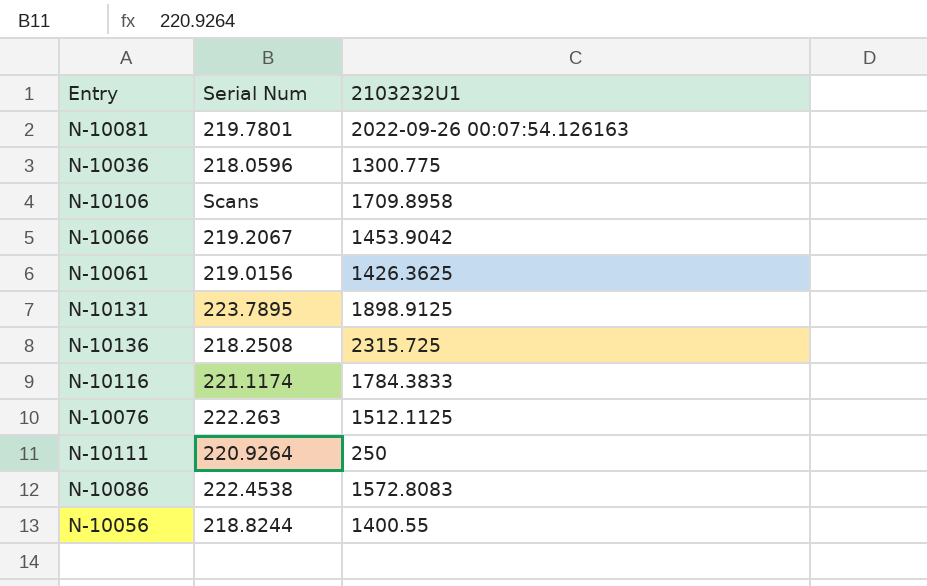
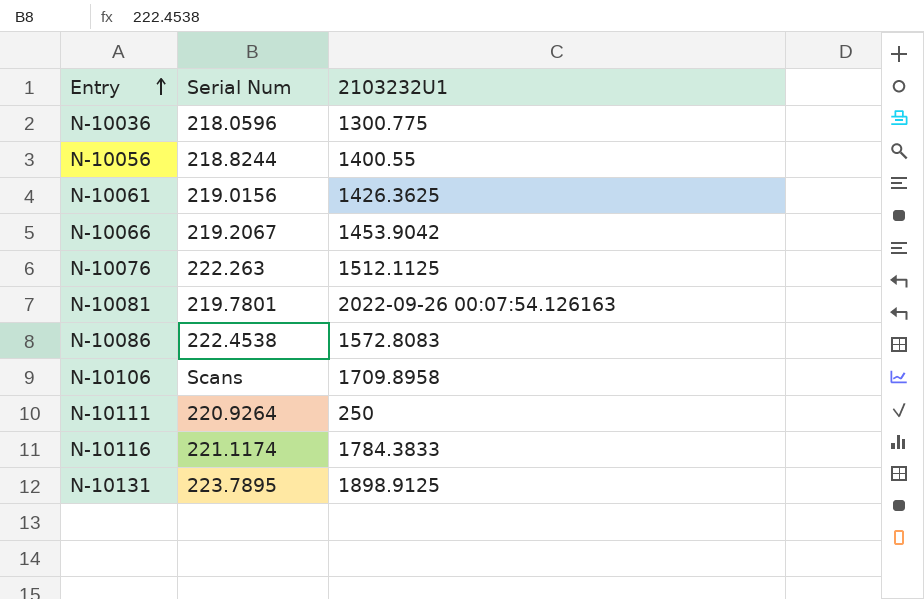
row order: none -> Entry ascending
row N-10136: 218.2508 | 2315.725 -> none

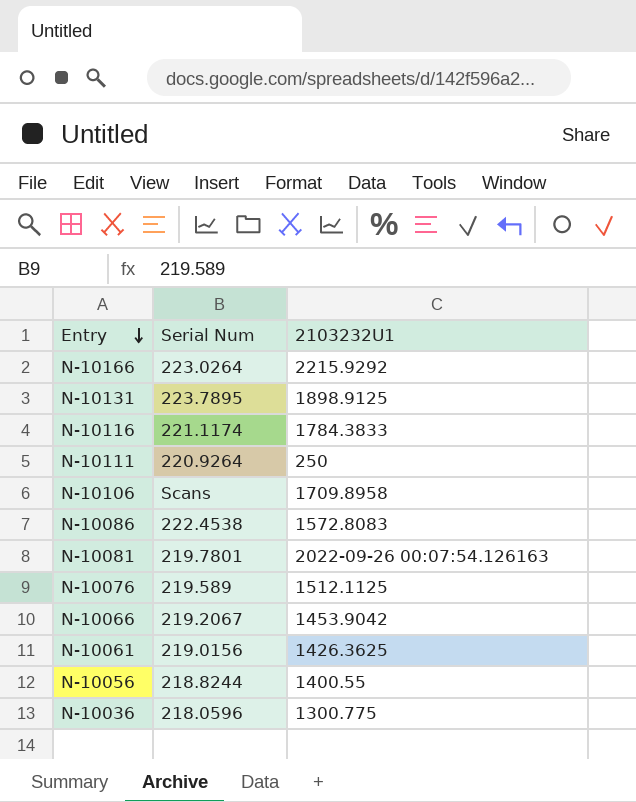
row order: Entry ascending -> Entry descending
row N-10166: none -> 223.0264 | 2215.9292
N-10076 | Serial Num: 222.263 -> 219.589

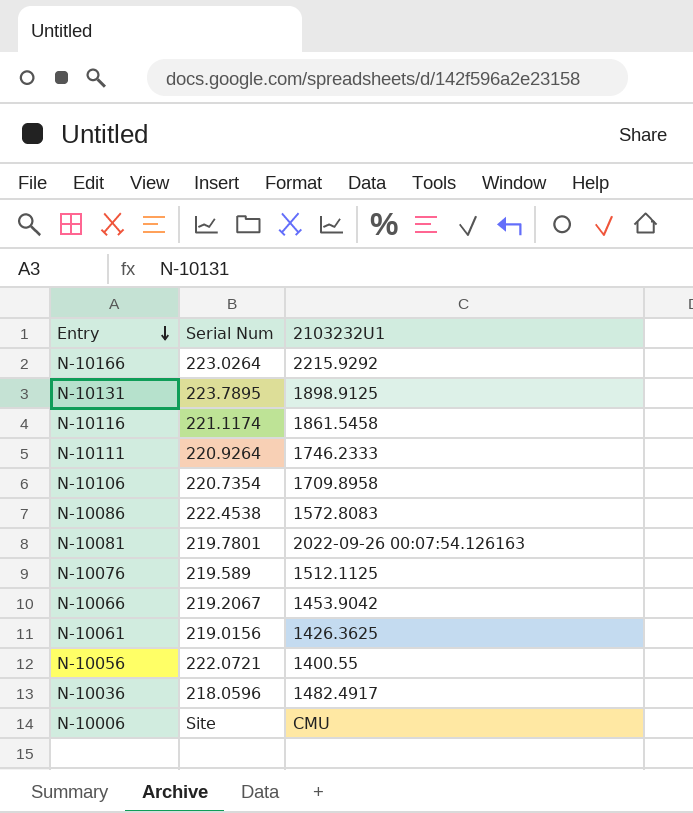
N-10116 | 2103232U1: 1784.3833 -> 1861.5458
N-10111 | 2103232U1: 250 -> 1746.2333
N-10106 | Serial Num: Scans -> 220.7354
N-10056 | Serial Num: 218.8244 -> 222.0721
N-10036 | 2103232U1: 1300.775 -> 1482.4917
row N-10006: none -> Site | CMU

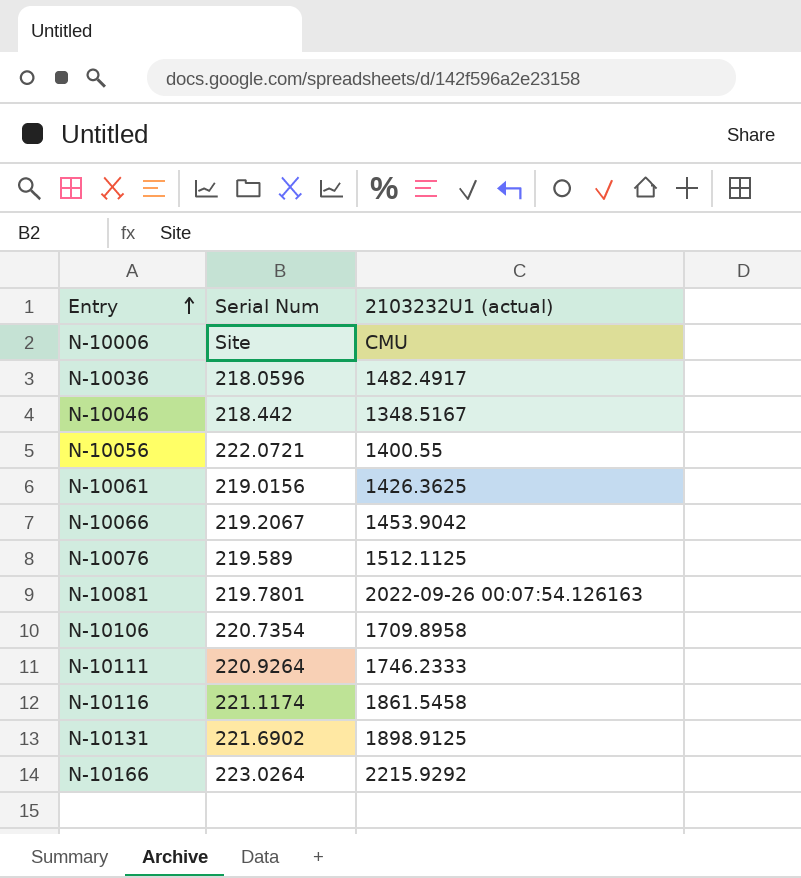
row order: Entry descending -> Entry ascending
column name: 2103232U1 -> 2103232U1 (actual)
row N-10086: 222.4538 | 1572.8083 -> none
row N-10046: none -> 218.442 | 1348.5167
N-10131 | Serial Num: 223.7895 -> 221.6902

